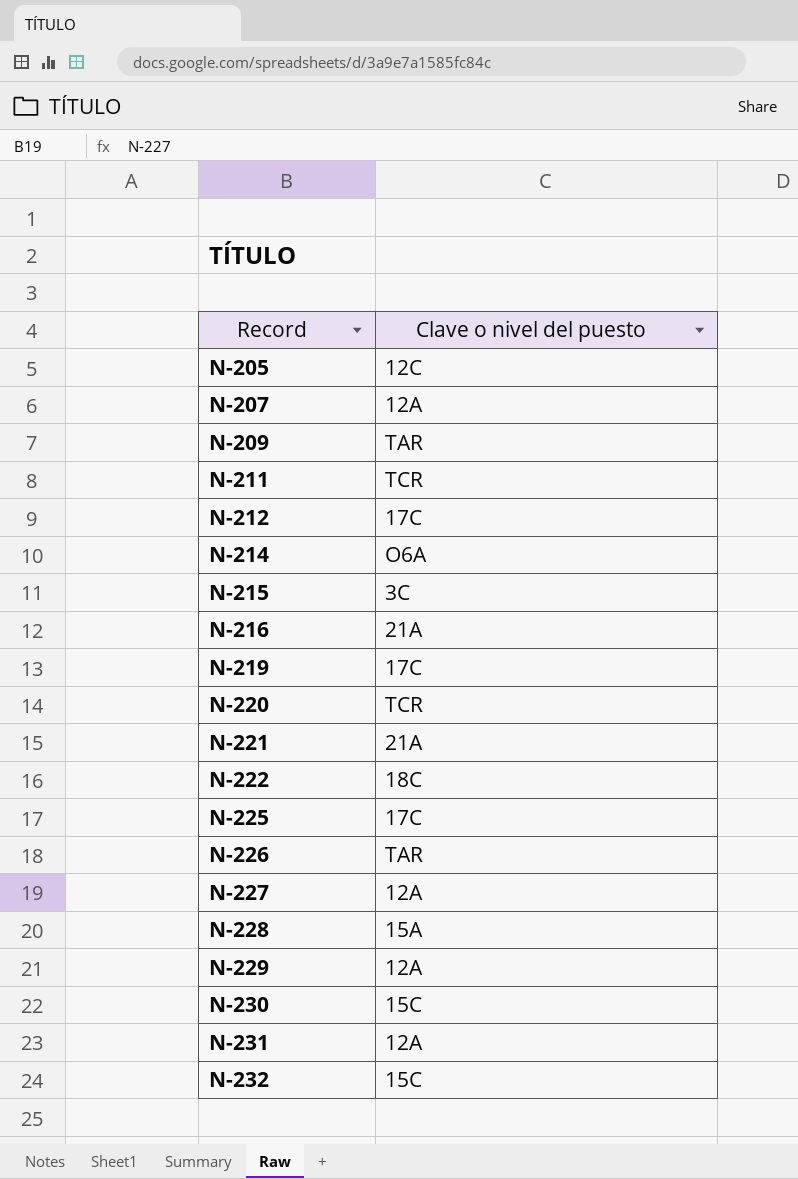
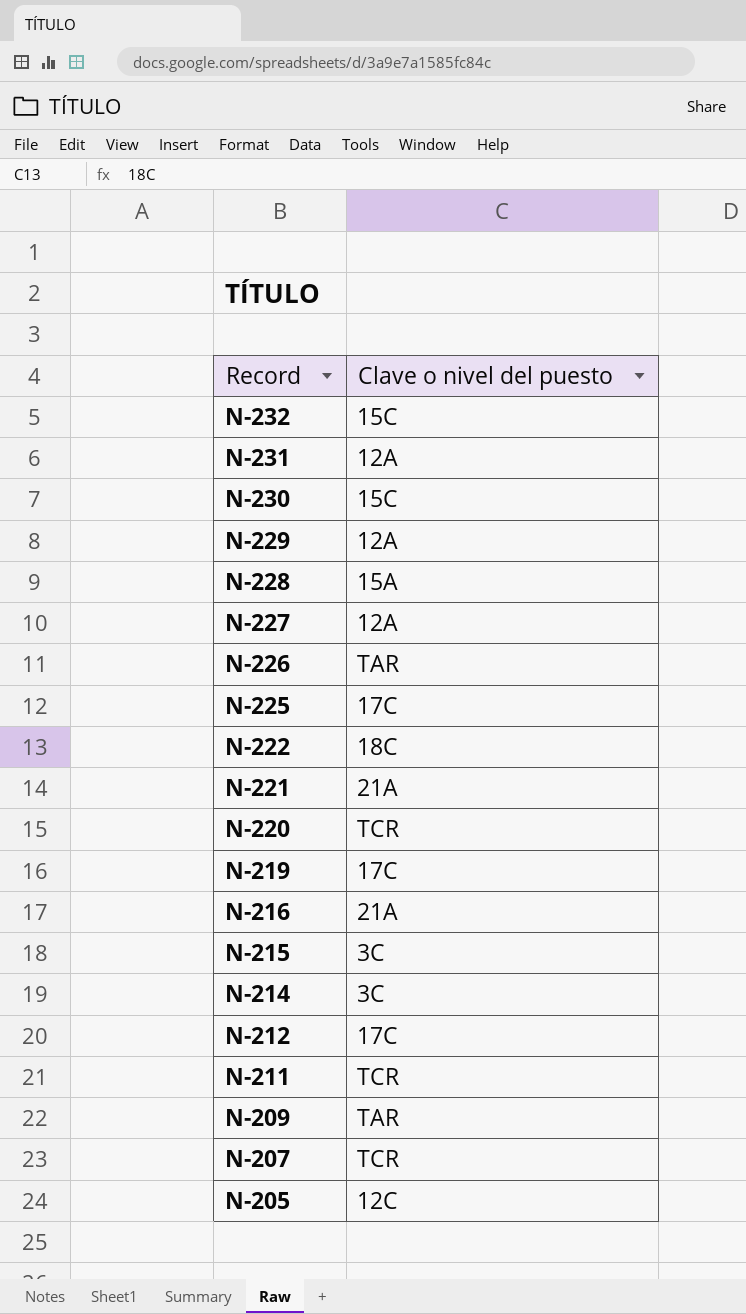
row order: Record ascending -> Record descending
N-214 | Clave o nivel del puesto: O6A -> 3C
N-207 | Clave o nivel del puesto: 12A -> TCR

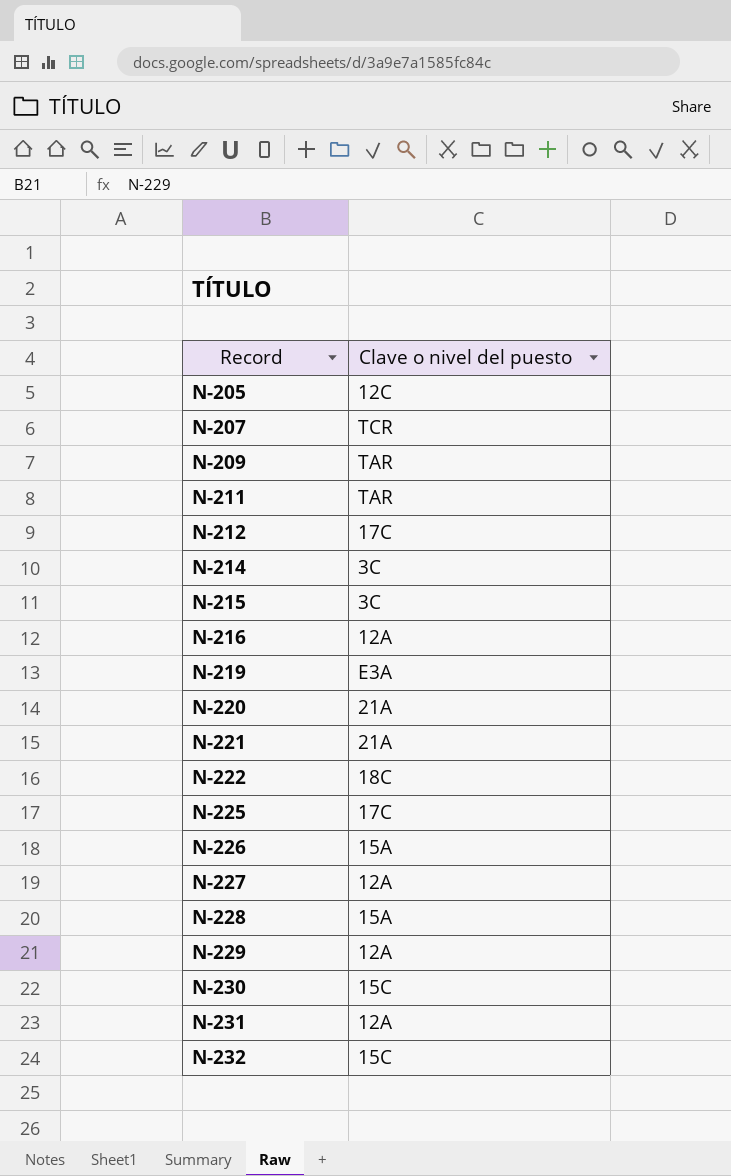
row order: Record descending -> Record ascending
N-211 | Clave o nivel del puesto: TCR -> TAR
N-216 | Clave o nivel del puesto: 21A -> 12A
N-219 | Clave o nivel del puesto: 17C -> E3A
N-220 | Clave o nivel del puesto: TCR -> 21A
N-226 | Clave o nivel del puesto: TAR -> 15A

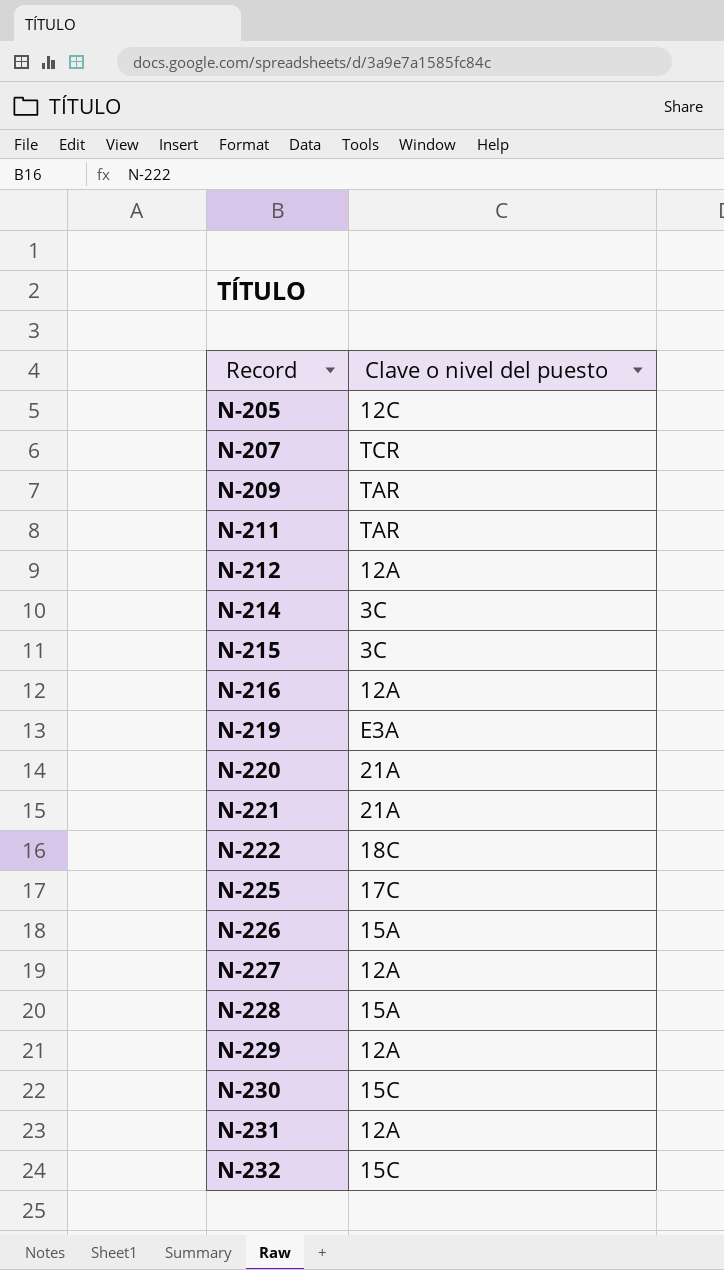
N-212 | Clave o nivel del puesto: 17C -> 12A

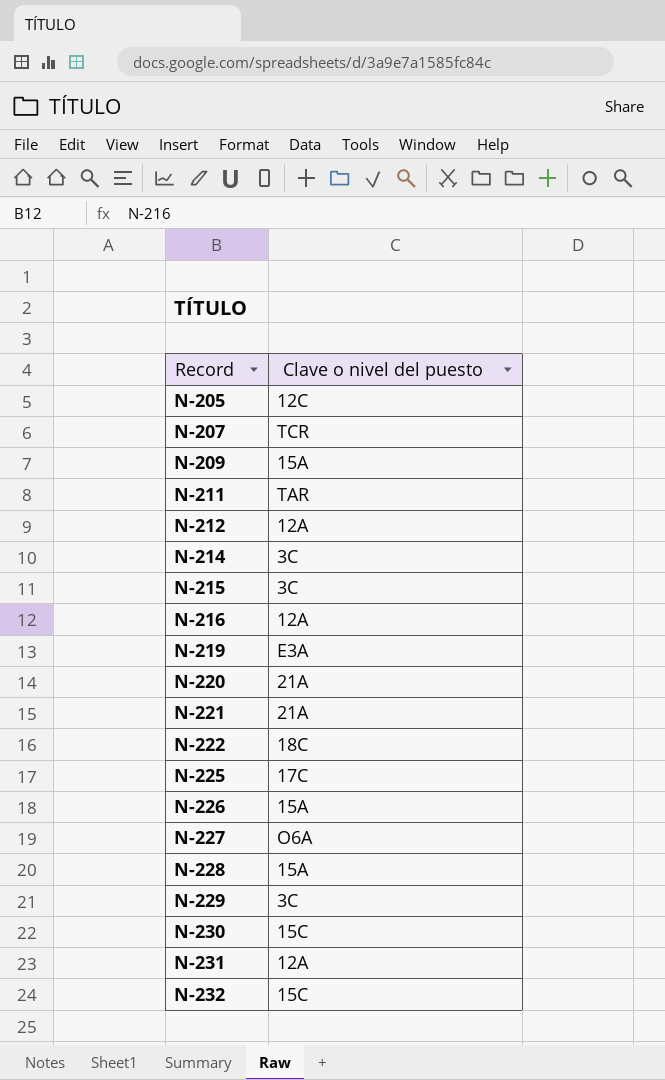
N-209 | Clave o nivel del puesto: TAR -> 15A
N-227 | Clave o nivel del puesto: 12A -> O6A
N-229 | Clave o nivel del puesto: 12A -> 3C

